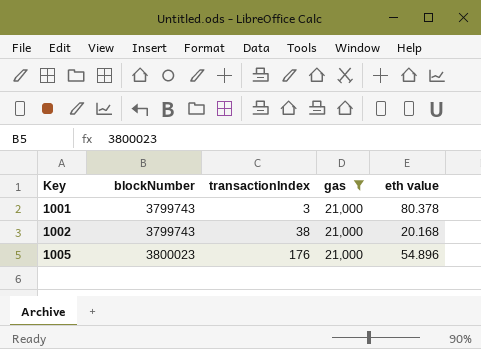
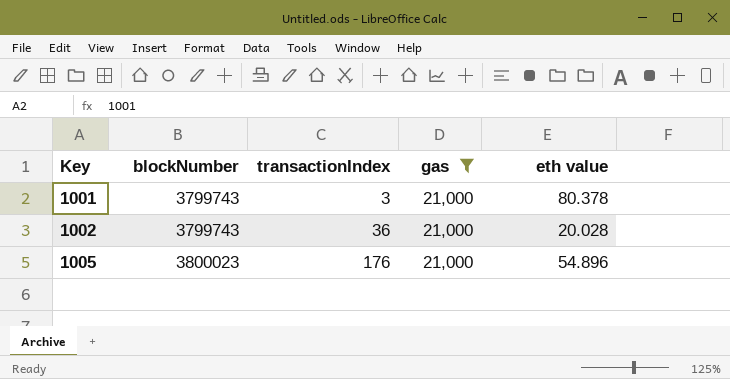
1002 | transactionIndex: 38 -> 36
1002 | eth value: 20.168 -> 20.028

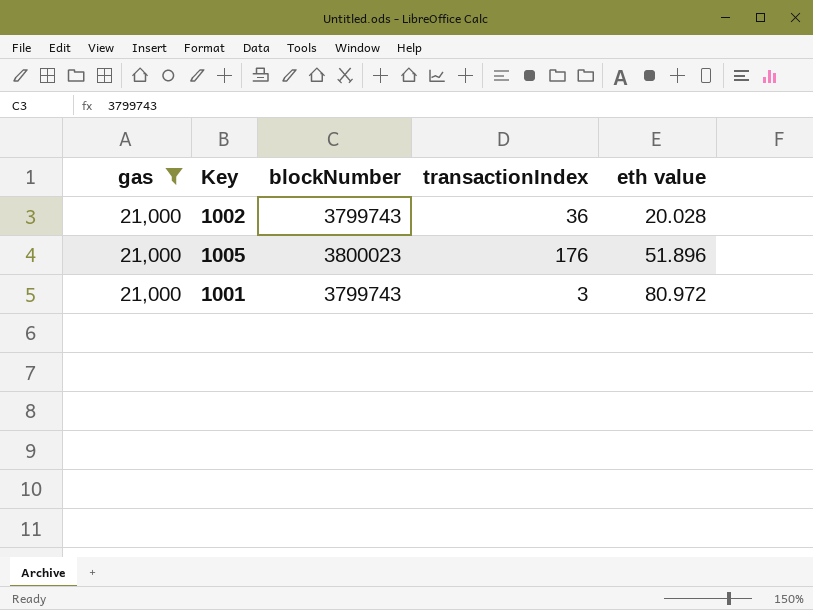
row order: Key ascending -> eth value ascending
column gas | position: 4 -> 1
1005 | eth value: 54.896 -> 51.896
1001 | eth value: 80.378 -> 80.972

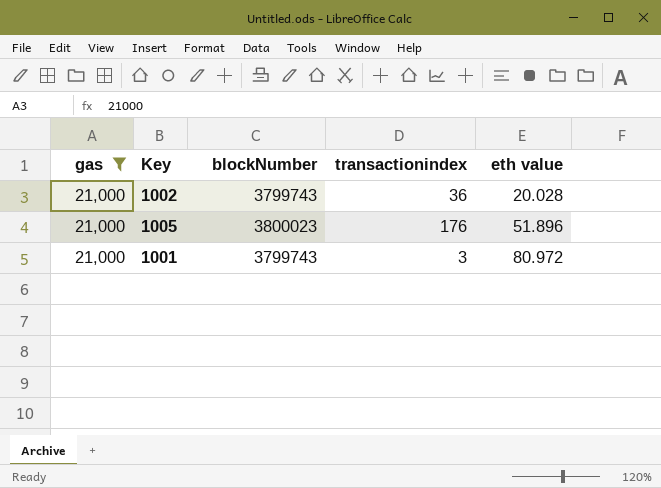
column name: transactionIndex -> transactionindex

